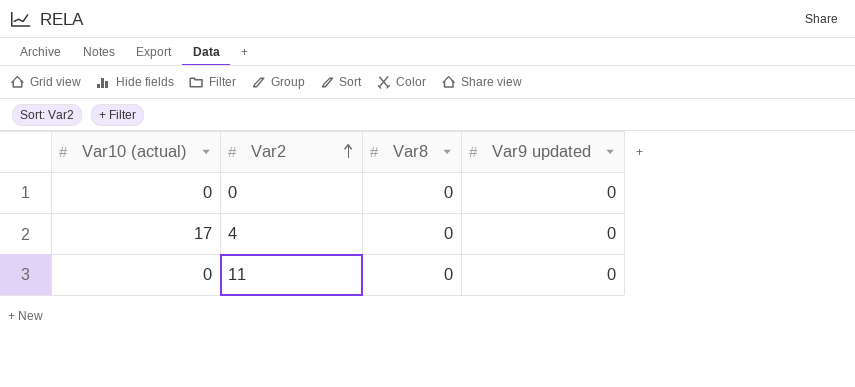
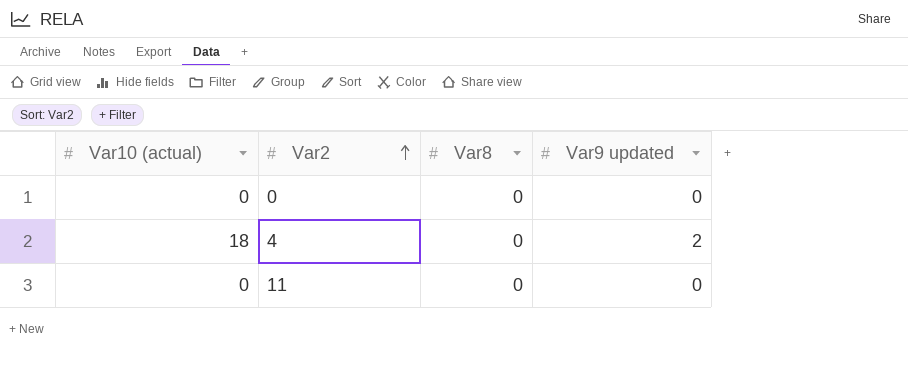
4 | Var10 (actual): 17 -> 18
4 | Var9 updated: 0 -> 2

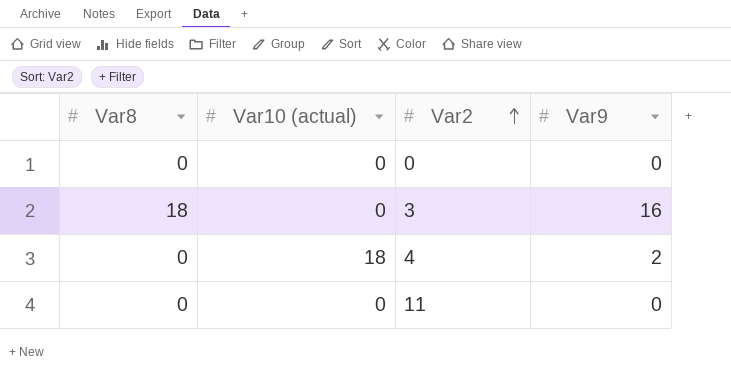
column Var8 | position: 3 -> 1
column name: Var9 updated -> Var9
row 3: none -> 18 | 0 | 16

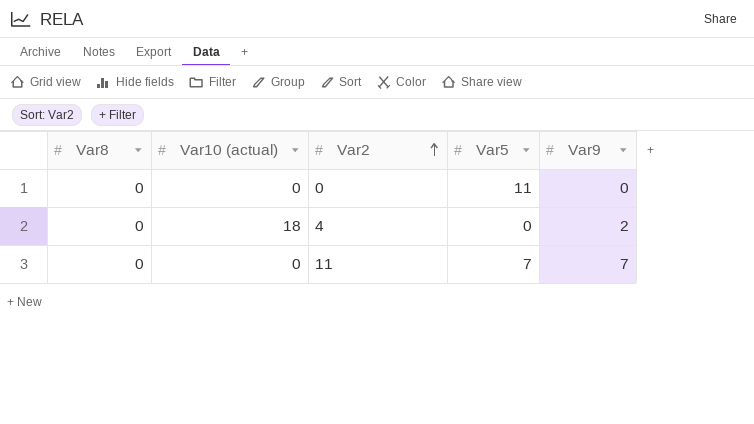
column Var5 | position: none -> 4
row 3: 18 | 0 | 16 -> none
11 | Var9: 0 -> 7

